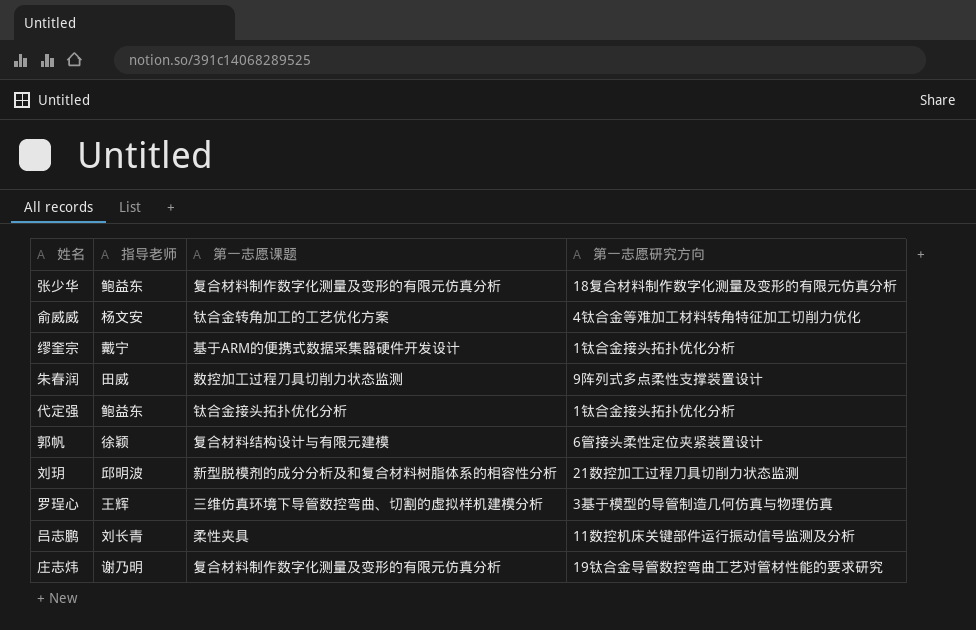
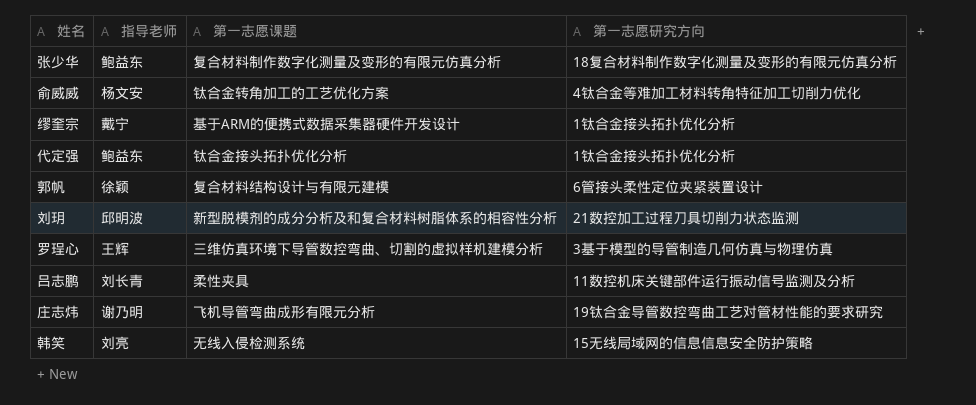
row 朱春润: 田威 | 数控加工过程刀具切削力状态监测 | 9阵列式多点柔性支撑装置设计 -> none
庄志炜 | 第一志愿课题: 复合材料制作数字化测量及变形的有限元仿真分析 -> 飞机导管弯曲成形有限元分析
row 韩笑: none -> 刘亮 | 无线入侵检测系统 | 15无线局域网的信息信息安全防护策略

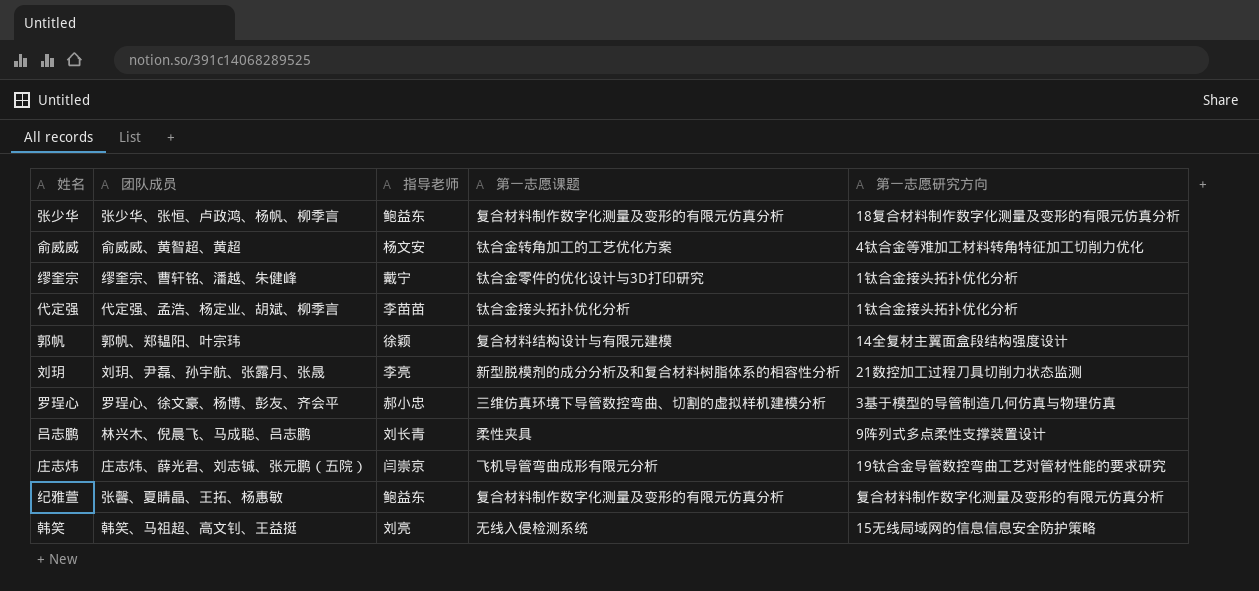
column 团队成员 | position: none -> 2
缪奎宗 | 第一志愿课题: 基于ARM的便携式数据采集器硬件开发设计 -> 钛合金零件的优化设计与3D打印研究
代定强 | 指导老师: 鲍益东 -> 李苗苗
郭帆 | 第一志愿研究方向: 6管接头柔性定位夹紧装置设计 -> 14全复材主翼面盒段结构强度设计
刘玥 | 指导老师: 邱明波 -> 李亮
罗珵心 | 指导老师: 王辉 -> 郝小忠
吕志鹏 | 第一志愿研究方向: 11数控机床关键部件运行振动信号监测及分析 -> 9阵列式多点柔性支撑装置设计
庄志炜 | 指导老师: 谢乃明 -> 闫崇京
row 纪雅萱: none -> 张馨、夏睛晶、王拓、杨惠敏 | 鲍益东 | 复合材料制作数字化测量及变形的有限元仿真分析 | 复合材料制作数字化测量及变形的有限元仿真分析

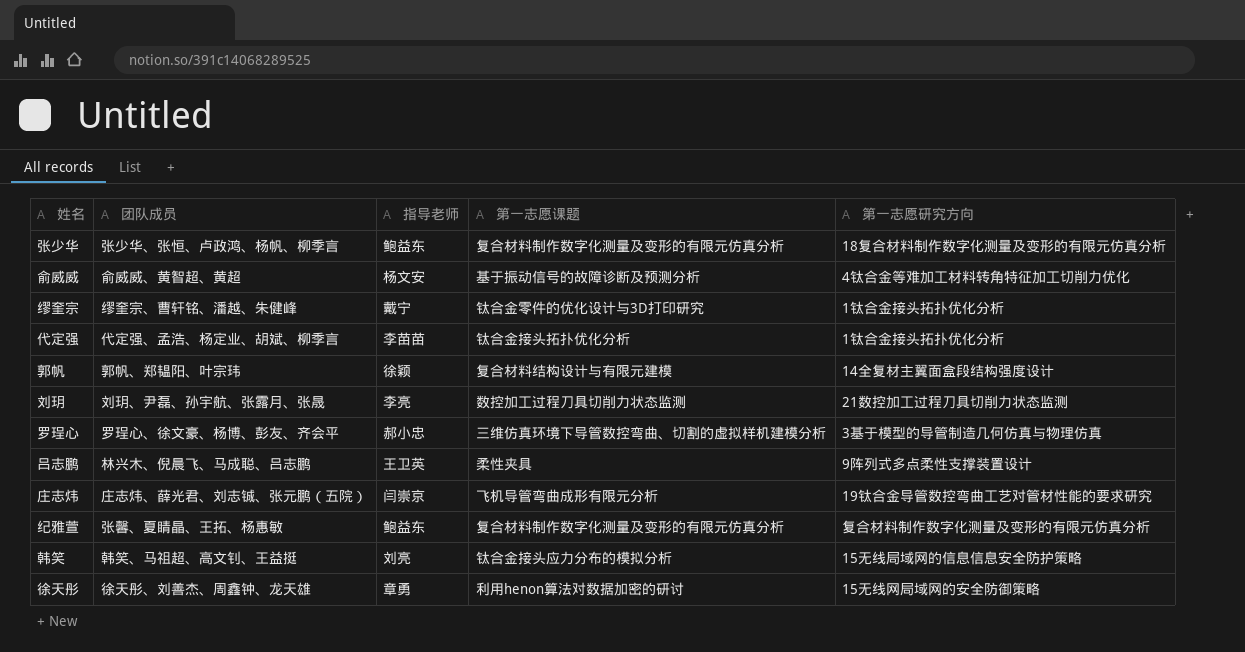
俞威威 | 第一志愿课题: 钛合金转角加工的工艺优化方案 -> 基于振动信号的故障诊断及预测分析
刘玥 | 第一志愿课题: 新型脱模剂的成分分析及和复合材料树脂体系的相容性分析 -> 数控加工过程刀具切削力状态监测
吕志鹏 | 指导老师: 刘长青 -> 王卫英
韩笑 | 第一志愿课题: 无线入侵检测系统 -> 钛合金接头应力分布的模拟分析
row 徐天彤: none -> 徐天彤、刘善杰、周鑫钟、龙天雄 | 章勇 | 利用henon算法对数据加密的研讨 | 15无线网局域网的安全防御策略

